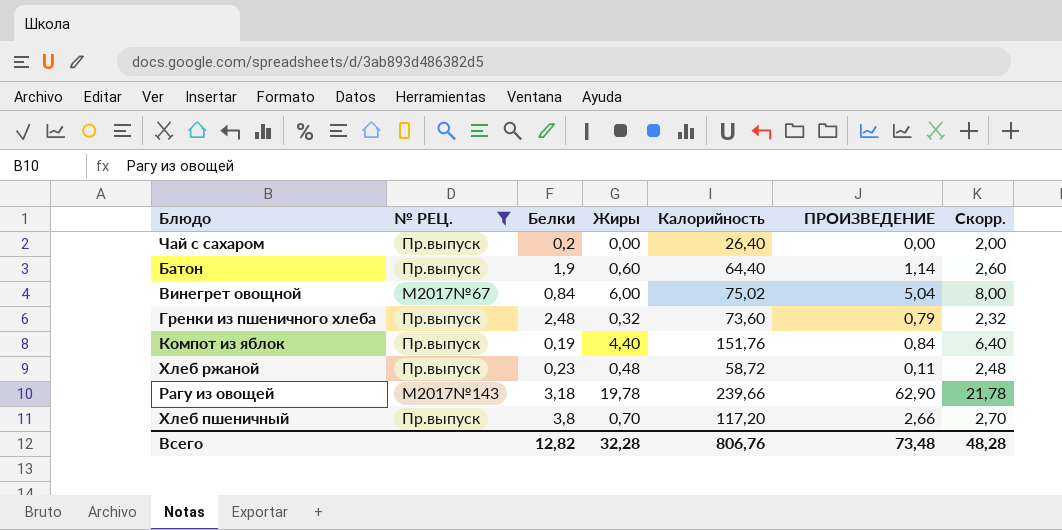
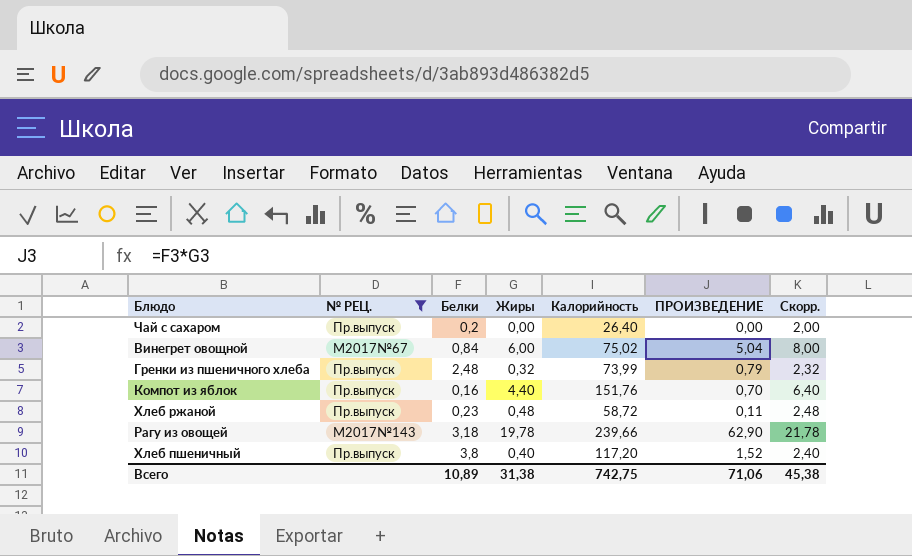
row Батон: Пр.выпуск | 1,9 | 0,60 | 64,40 | 1,14 | 2,60 -> none
Гренки из пшеничного хлеба | Калорийность: 73,60 -> 73,99
Компот из яблок | Белки: 0,19 -> 0,16
Компот из яблок | ПРОИЗВЕДЕНИЕ: 0,84 -> 0,70
Хлеб пшеничный | Жиры: 0,70 -> 0,40
Хлеб пшеничный | ПРОИЗВЕДЕНИЕ: 2,66 -> 1,52
Хлеб пшеничный | Скорр.: 2,70 -> 2,40
Всего | Белки: 12,82 -> 10,89
Всего | Жиры: 32,28 -> 31,38
Всего | Калорийность: 806,76 -> 742,75
Всего | ПРОИЗВЕДЕНИЕ: 73,48 -> 71,06
Всего | Скорр.: 48,28 -> 45,38

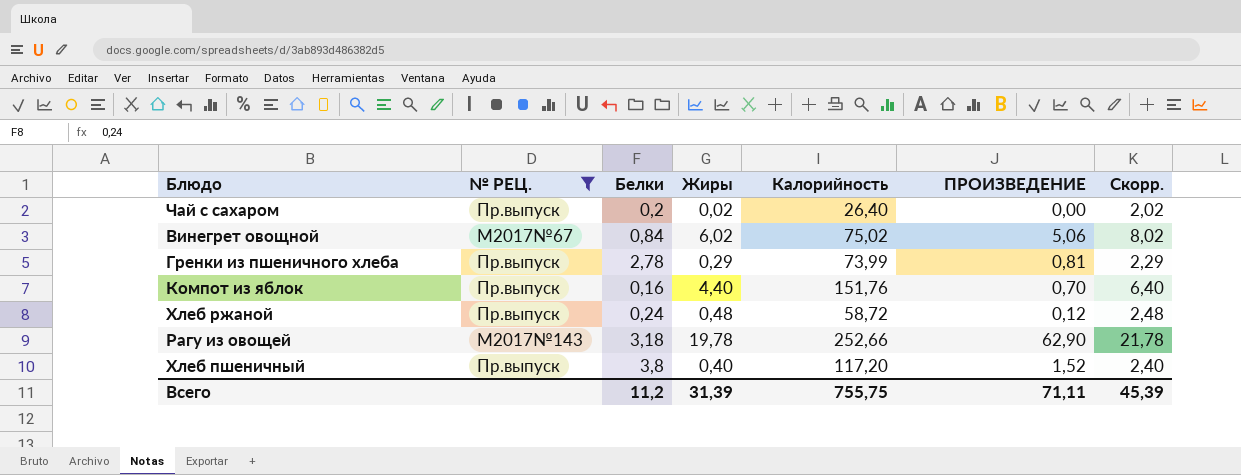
Чай с сахаром | Жиры: 0,00 -> 0,02
Чай с сахаром | Скорр.: 2,00 -> 2,02
Винегрет овощной | Жиры: 6,00 -> 6,02
Винегрет овощной | ПРОИЗВЕДЕНИЕ: 5,04 -> 5,06
Винегрет овощной | Скорр.: 8,00 -> 8,02
Гренки из пшеничного хлеба | Белки: 2,48 -> 2,78
Гренки из пшеничного хлеба | Жиры: 0,32 -> 0,29
Гренки из пшеничного хлеба | ПРОИЗВЕДЕНИЕ: 0,79 -> 0,81
Гренки из пшеничного хлеба | Скорр.: 2,32 -> 2,29
Хлеб ржаной | Белки: 0,23 -> 0,24
Хлеб ржаной | ПРОИЗВЕДЕНИЕ: 0,11 -> 0,12
Рагу из овощей | Калорийность: 239,66 -> 252,66
Всего | Белки: 10,89 -> 11,2
Всего | Жиры: 31,38 -> 31,39
Всего | Калорийность: 742,75 -> 755,75
Всего | ПРОИЗВЕДЕНИЕ: 71,06 -> 71,11
Всего | Скорр.: 45,38 -> 45,39

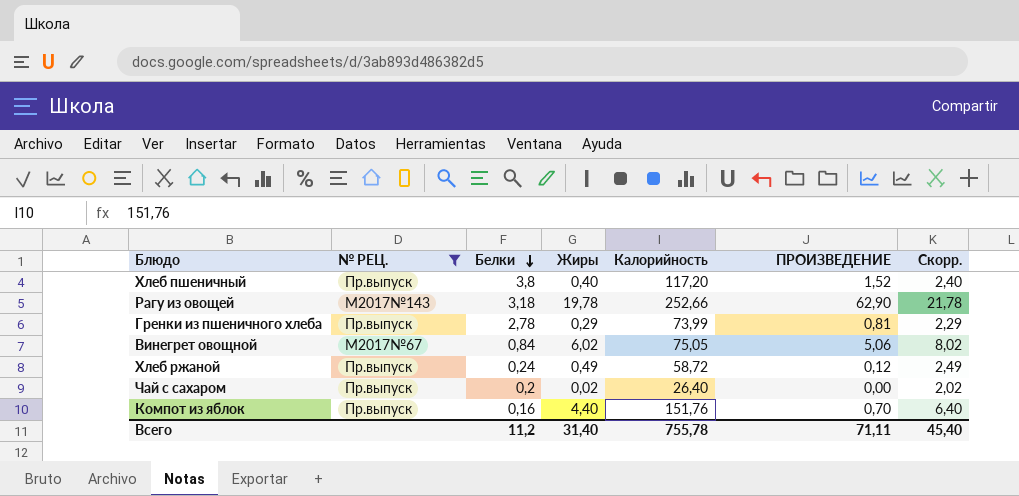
row order: none -> Белки descending
Винегрет овощной | Калорийность: 75,02 -> 75,05
Хлеб ржаной | Жиры: 0,48 -> 0,49
Хлеб ржаной | Скорр.: 2,48 -> 2,49
Всего | Жиры: 31,39 -> 31,40
Всего | Калорийность: 755,75 -> 755,78
Всего | Скорр.: 45,39 -> 45,40

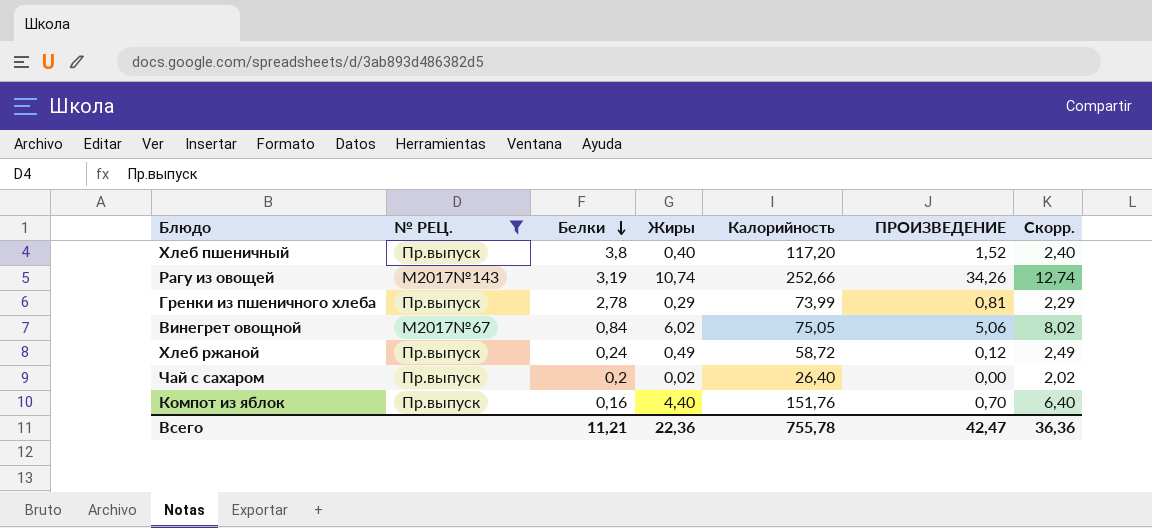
Рагу из овощей | Белки: 3,18 -> 3,19
Рагу из овощей | Жиры: 19,78 -> 10,74
Рагу из овощей | ПРОИЗВЕДЕНИЕ: 62,90 -> 34,26
Рагу из овощей | Скорр.: 21,78 -> 12,74
Всего | Белки: 11,2 -> 11,21
Всего | Жиры: 31,40 -> 22,36
Всего | ПРОИЗВЕДЕНИЕ: 71,11 -> 42,47
Всего | Скорр.: 45,40 -> 36,36

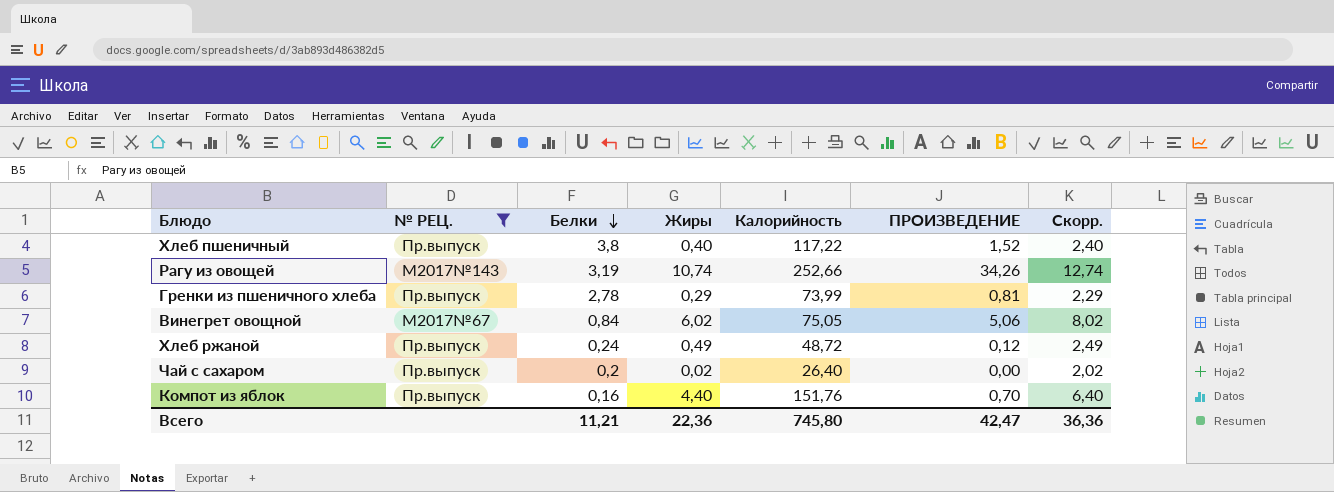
Хлеб пшеничный | Калорийность: 117,20 -> 117,22
Хлеб ржаной | Калорийность: 58,72 -> 48,72
Всего | Калорийность: 755,78 -> 745,80

